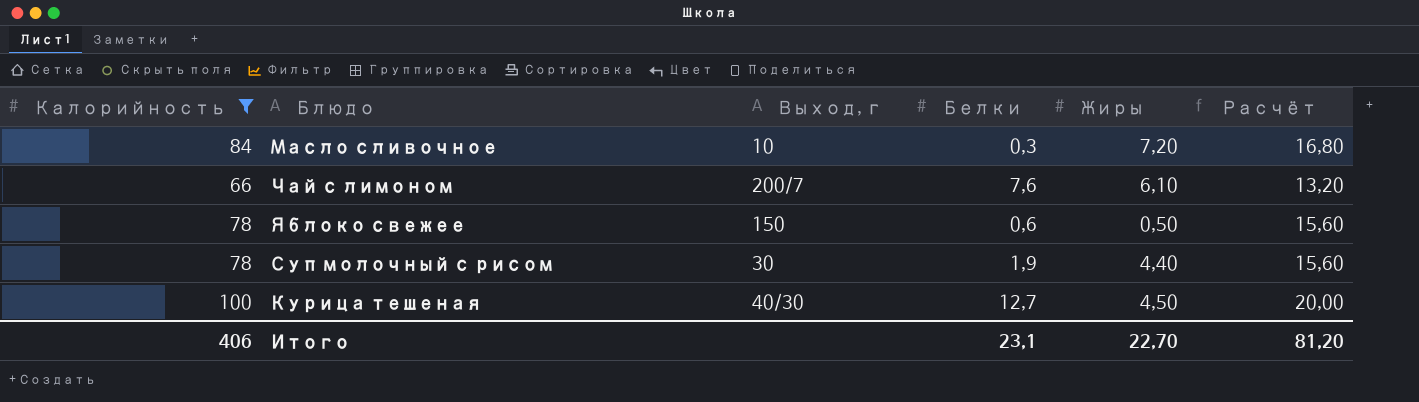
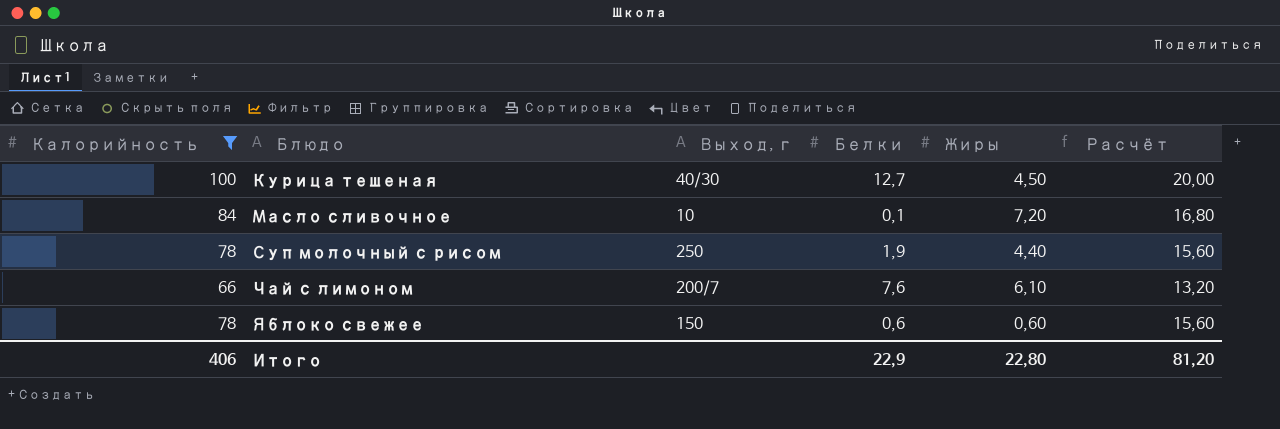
row order: none -> Блюдо ascending
Масло сливочное | Белки: 0,3 -> 0,1
Суп молочный с рисом | Выход, г: 30 -> 250
Яблоко свежее | Жиры: 0,50 -> 0,60
Итого | Белки: 23,1 -> 22,9
Итого | Жиры: 22,70 -> 22,80

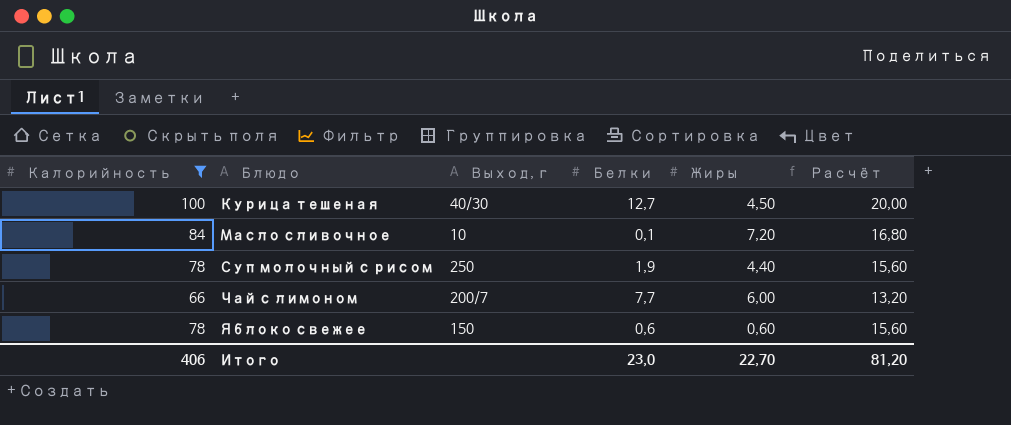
Чай с лимоном | Белки: 7,6 -> 7,7
Чай с лимоном | Жиры: 6,10 -> 6,00
Итого | Белки: 22,9 -> 23,0
Итого | Жиры: 22,80 -> 22,70

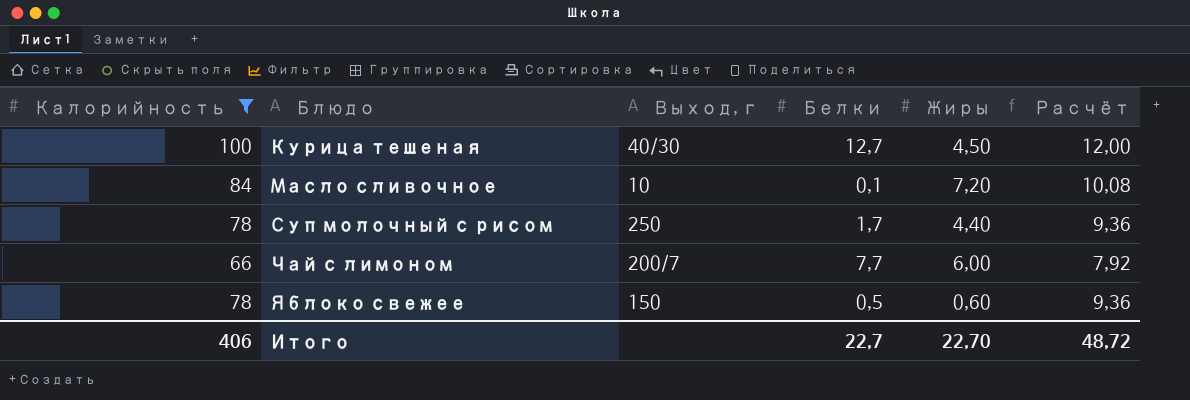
column Расчёт | formula: [Калорийность] * 0,2 -> [Калорийность] * 0,12
Суп молочный с рисом | Белки: 1,9 -> 1,7
Яблоко свежее | Белки: 0,6 -> 0,5
Итого | Белки: 23,0 -> 22,7
Итого | Расчёт: 81,20 -> 48,72

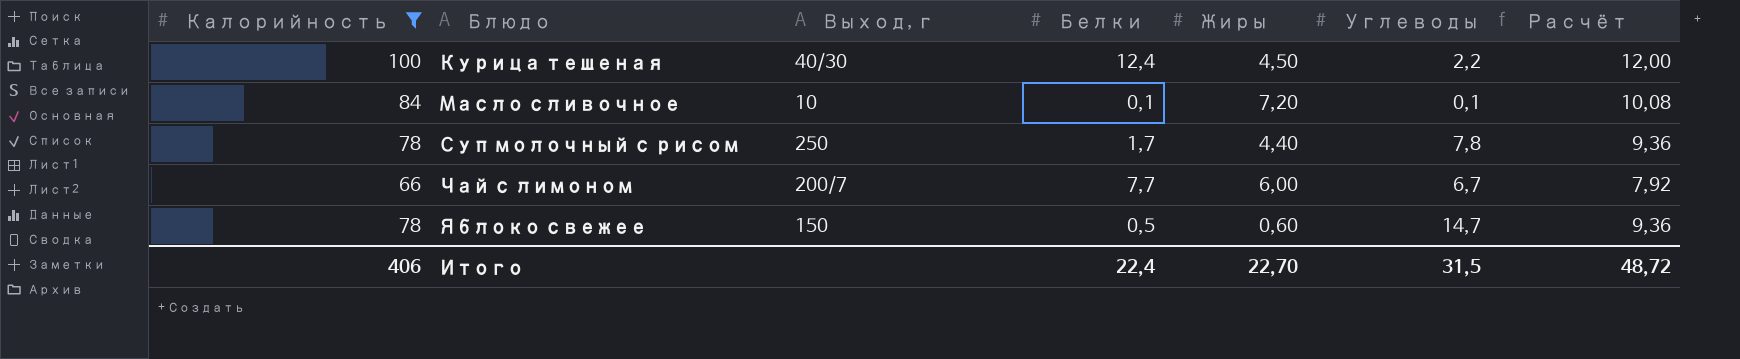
column Углеводы | position: none -> 6
Курица тешеная | Белки: 12,7 -> 12,4
Итого | Белки: 22,7 -> 22,4

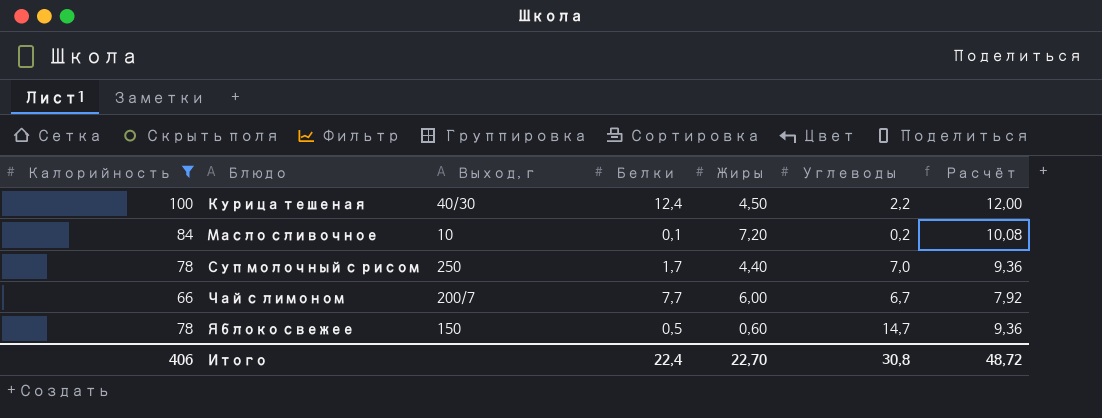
Масло сливочное | Углеводы: 0,1 -> 0,2
Суп молочный с рисом | Углеводы: 7,8 -> 7,0
Итого | Углеводы: 31,5 -> 30,8

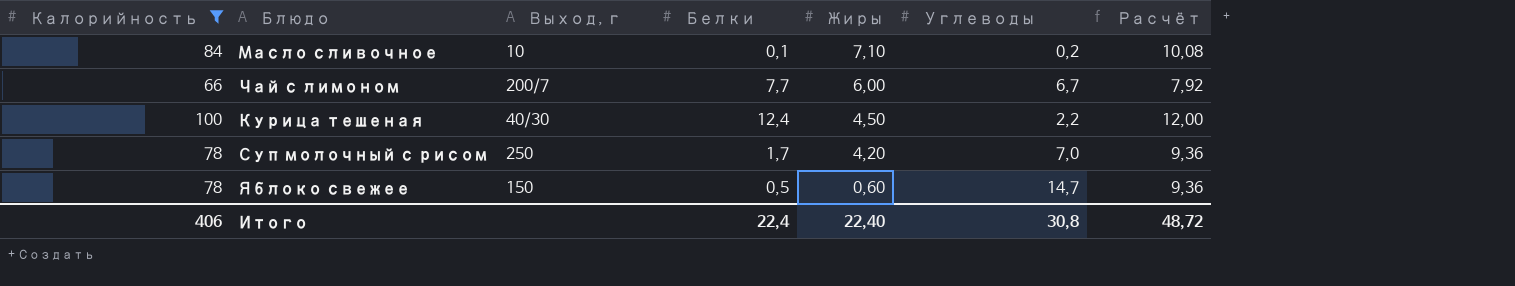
row order: Блюдо ascending -> Жиры descending
Масло сливочное | Жиры: 7,20 -> 7,10
Суп молочный с рисом | Жиры: 4,40 -> 4,20
Итого | Жиры: 22,70 -> 22,40

